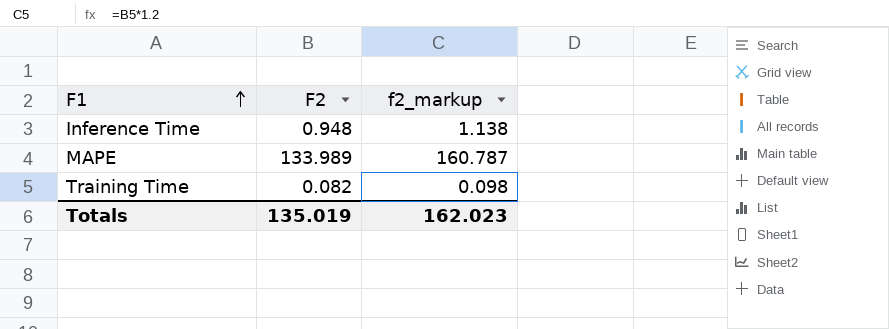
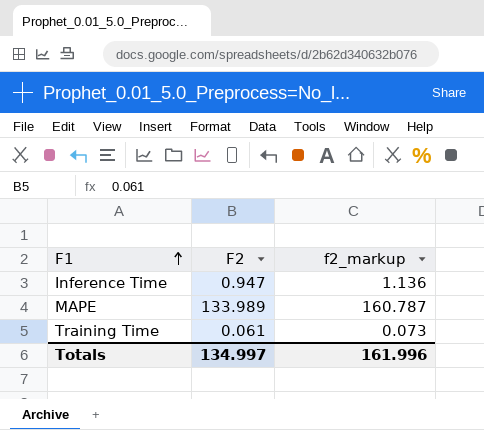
Inference Time | F2: 0.948 -> 0.947
Inference Time | f2_markup: 1.138 -> 1.136
Training Time | F2: 0.082 -> 0.061
Training Time | f2_markup: 0.098 -> 0.073
Totals | F2: 135.019 -> 134.997
Totals | f2_markup: 162.023 -> 161.996

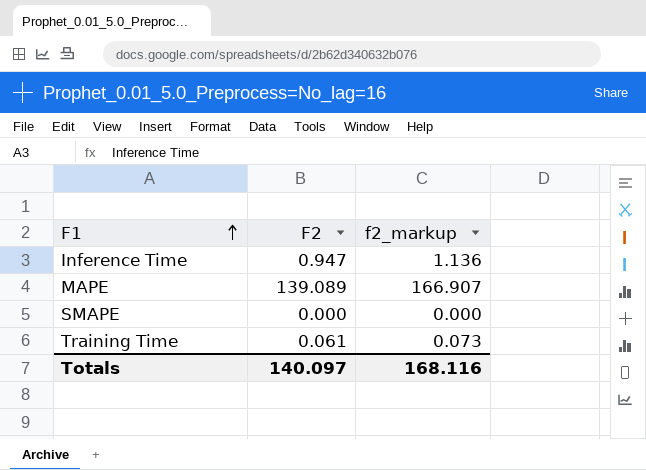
MAPE | F2: 133.989 -> 139.089
MAPE | f2_markup: 160.787 -> 166.907
row SMAPE: none -> 0.000 | 0.000
Totals | F2: 134.997 -> 140.097
Totals | f2_markup: 161.996 -> 168.116

